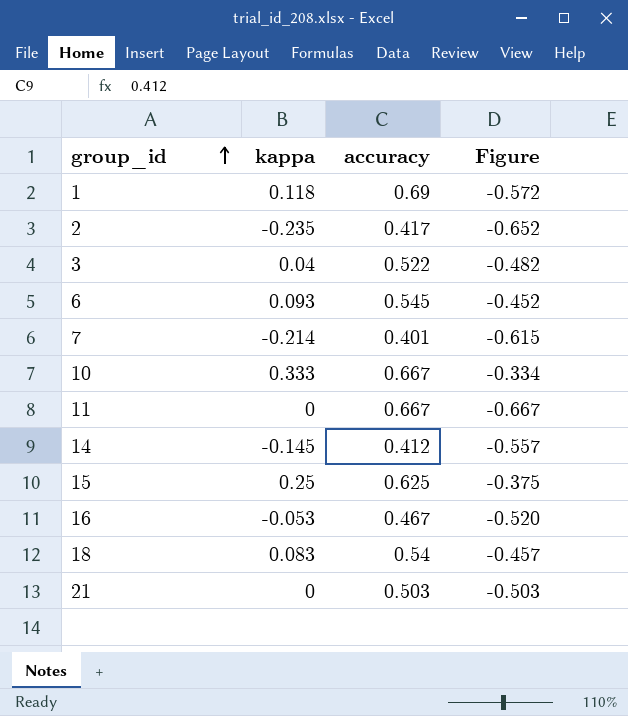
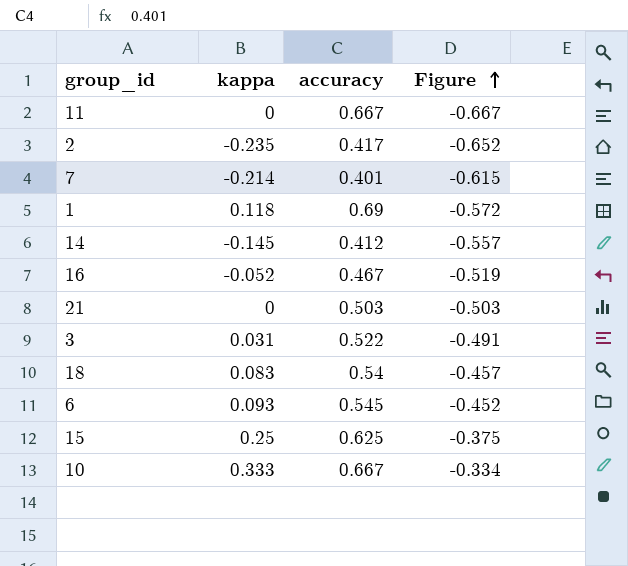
row order: group_id ascending -> Figure ascending
16 | kappa: -0.053 -> -0.052
16 | Figure: -0.520 -> -0.519
3 | kappa: 0.04 -> 0.031
3 | Figure: -0.482 -> -0.491

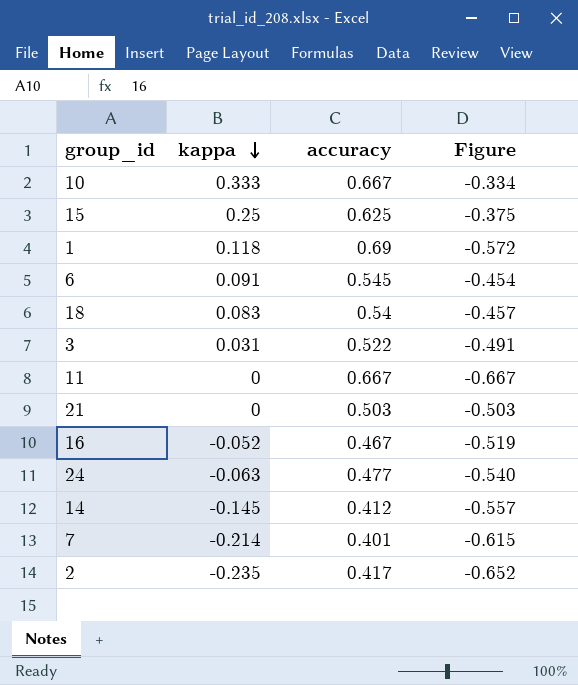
row order: Figure ascending -> kappa descending
6 | kappa: 0.093 -> 0.091
6 | Figure: -0.452 -> -0.454
row 24: none -> -0.063 | 0.477 | -0.540

